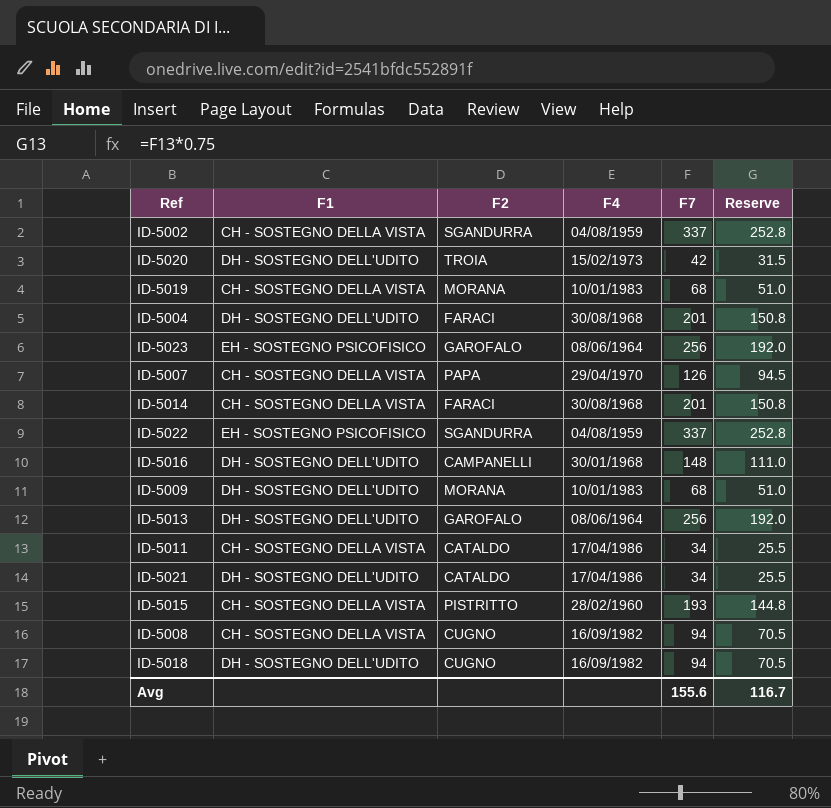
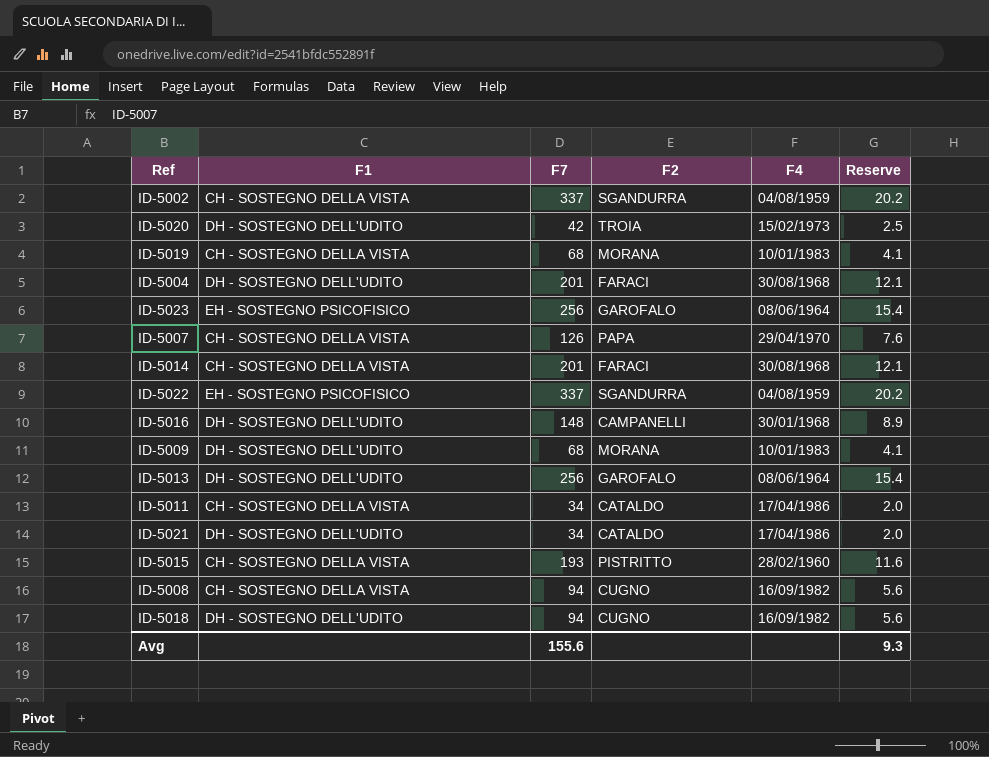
column F7 | position: 5 -> 3
column Reserve | formula: [F7] * 0.75 -> [F7] * 0.06
Avg | Reserve: 116.7 -> 9.3

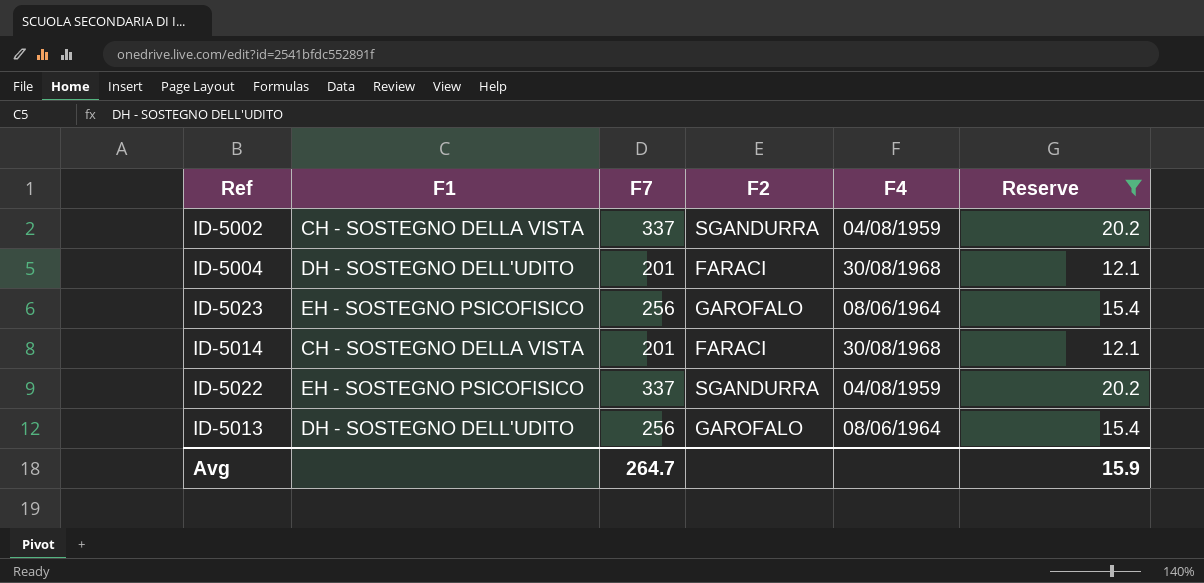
filter: none -> Reserve >= 12.1
Avg | F7: 155.6 -> 264.7
Avg | Reserve: 9.3 -> 15.9

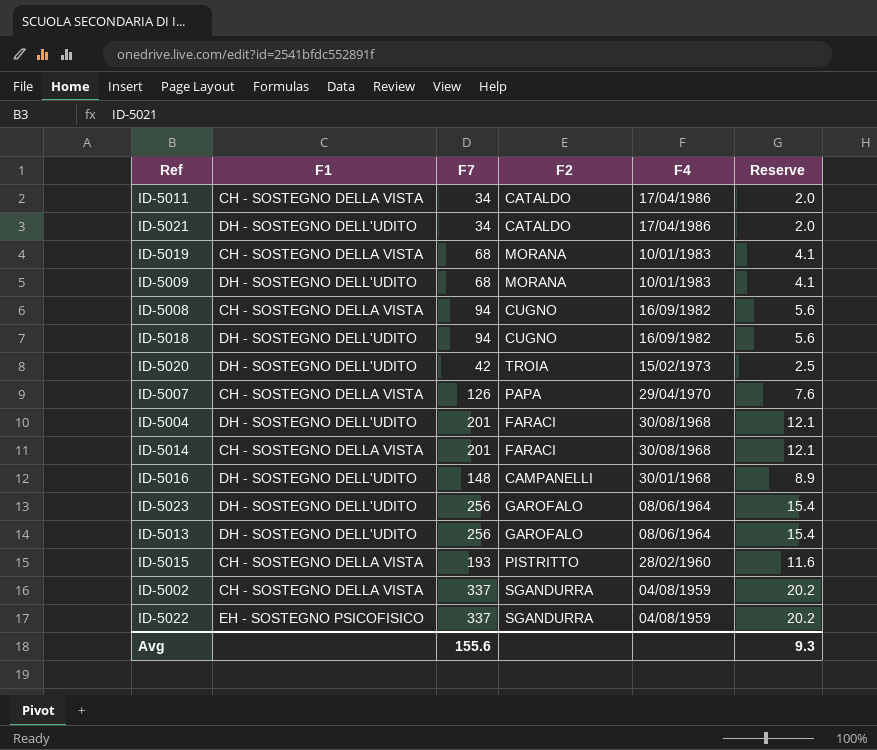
filter: Reserve >= 12.1 -> none
row order: none -> F4 descending
ID-5023 | F1: EH - SOSTEGNO PSICOFISICO -> DH - SOSTEGNO DELL'UDITO
Avg | F7: 264.7 -> 155.6
Avg | Reserve: 15.9 -> 9.3

